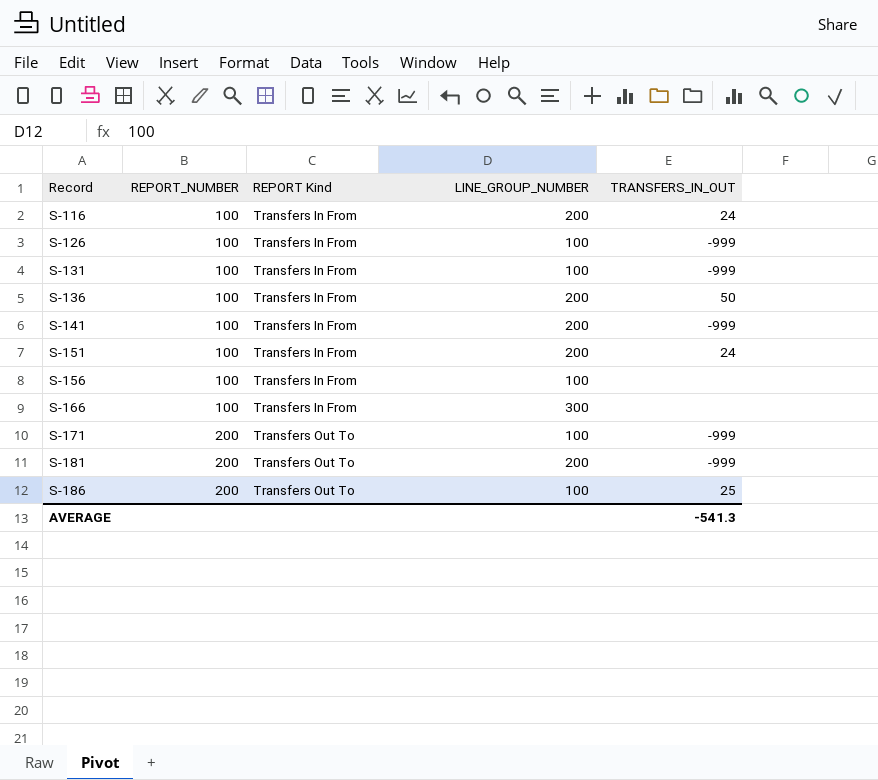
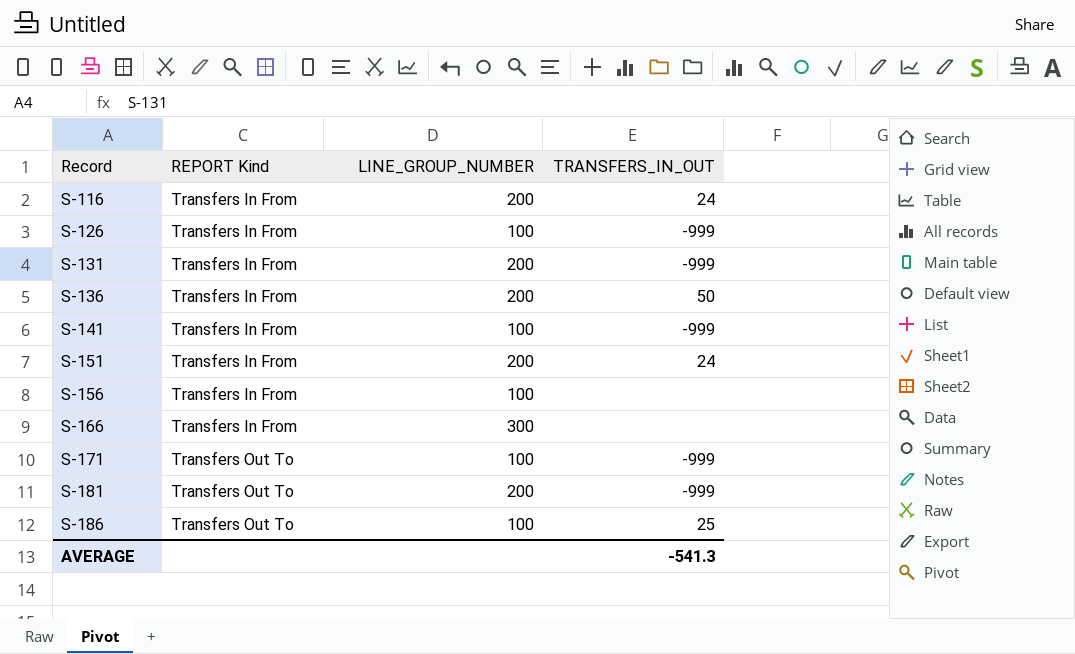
column REPORT_NUMBER | position: 2 -> none
S-131 | LINE_GROUP_NUMBER: 100 -> 200
S-141 | LINE_GROUP_NUMBER: 200 -> 100

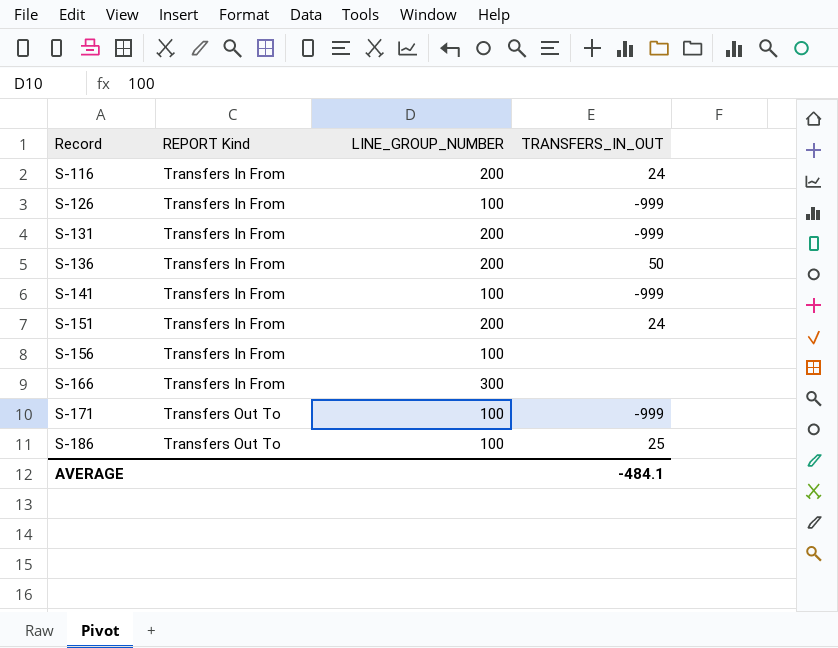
row S-181: Transfers Out To | 200 | -999 -> none
AVERAGE | TRANSFERS_IN_OUT: -541.3 -> -484.1

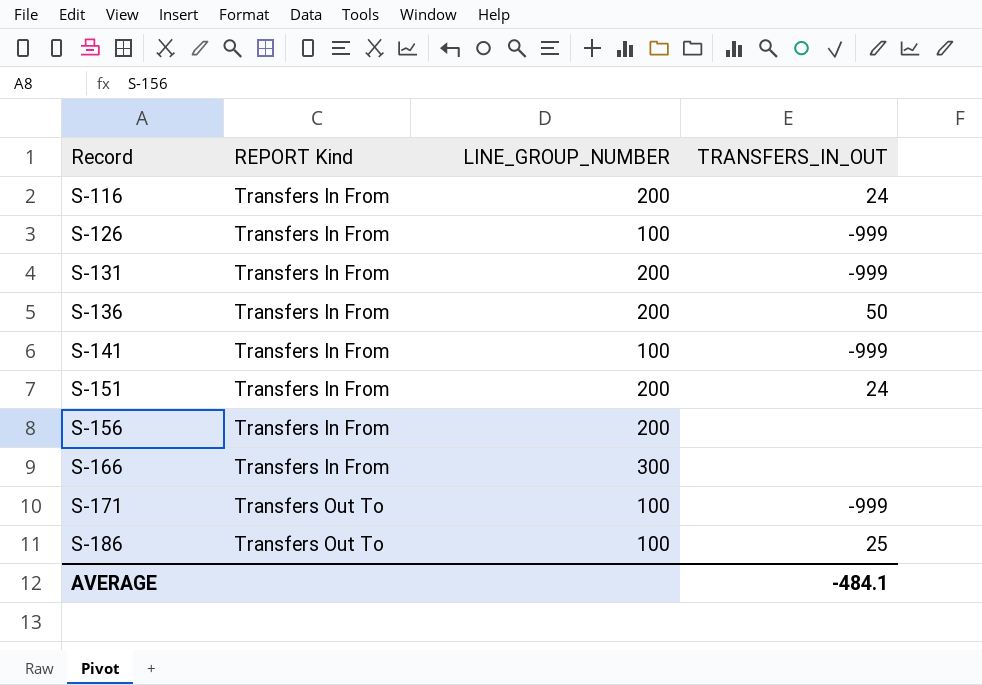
S-156 | LINE_GROUP_NUMBER: 100 -> 200

